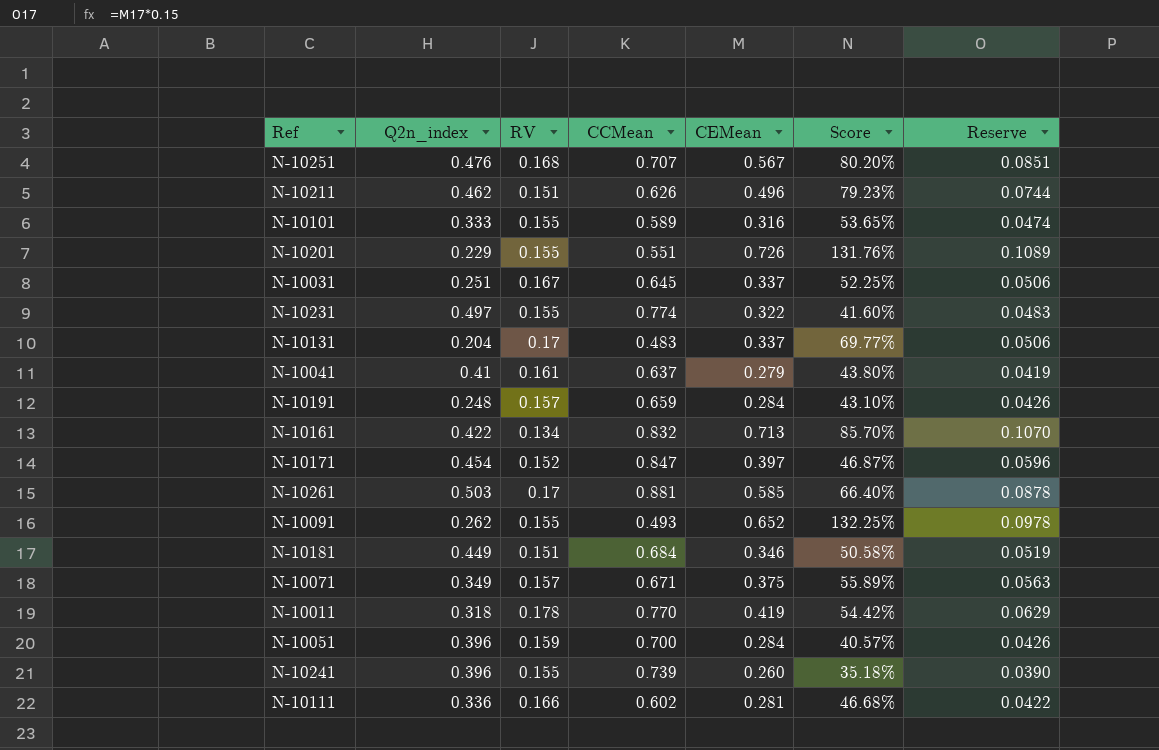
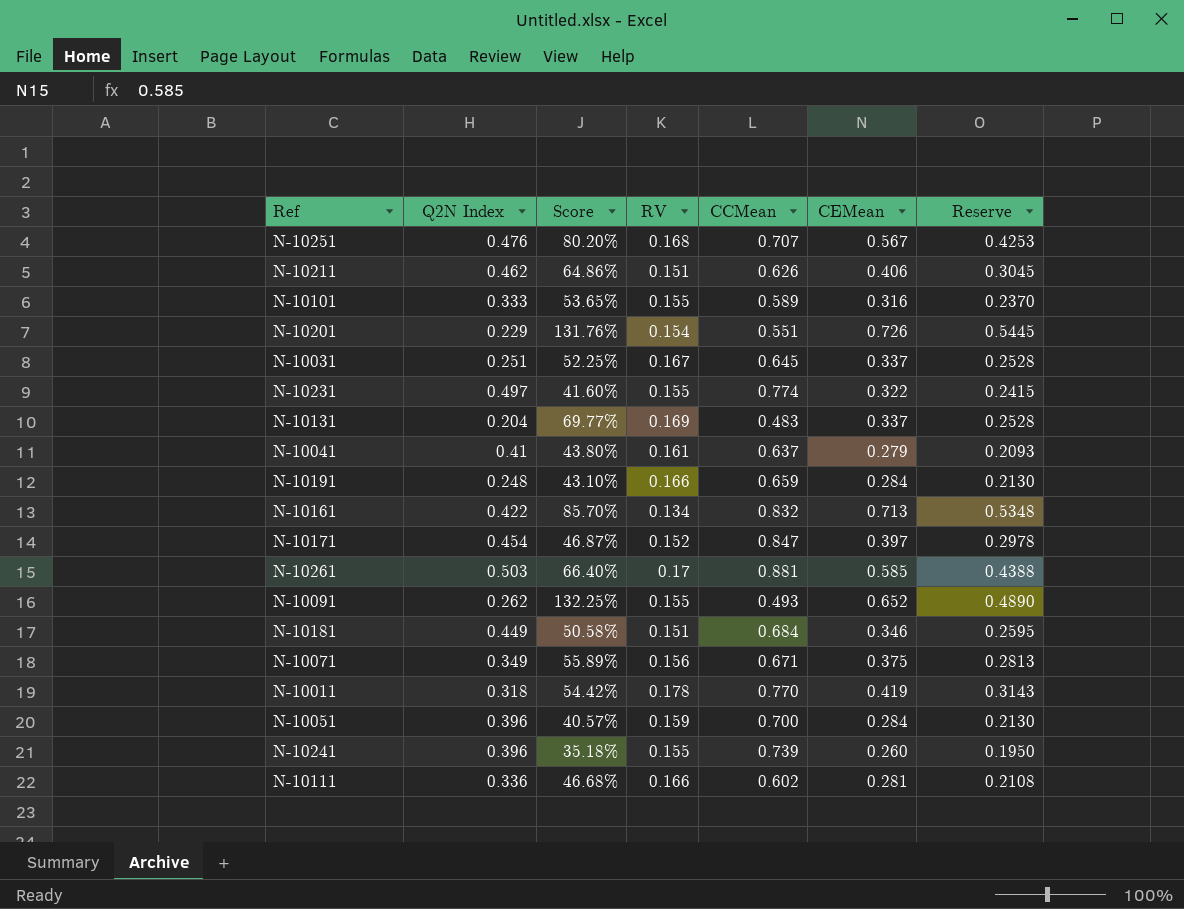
column name: Q2n_index -> Q2N Index
column Score | position: 6 -> 3
column Reserve | formula: [CEMean] * 0.15 -> [CEMean] * 0.75
N-10211 | Score: 79.23% -> 64.86%
N-10211 | CEMean: 0.496 -> 0.406
N-10201 | RV: 0.155 -> 0.154
N-10131 | RV: 0.17 -> 0.169
N-10191 | RV: 0.157 -> 0.166
N-10071 | RV: 0.157 -> 0.156

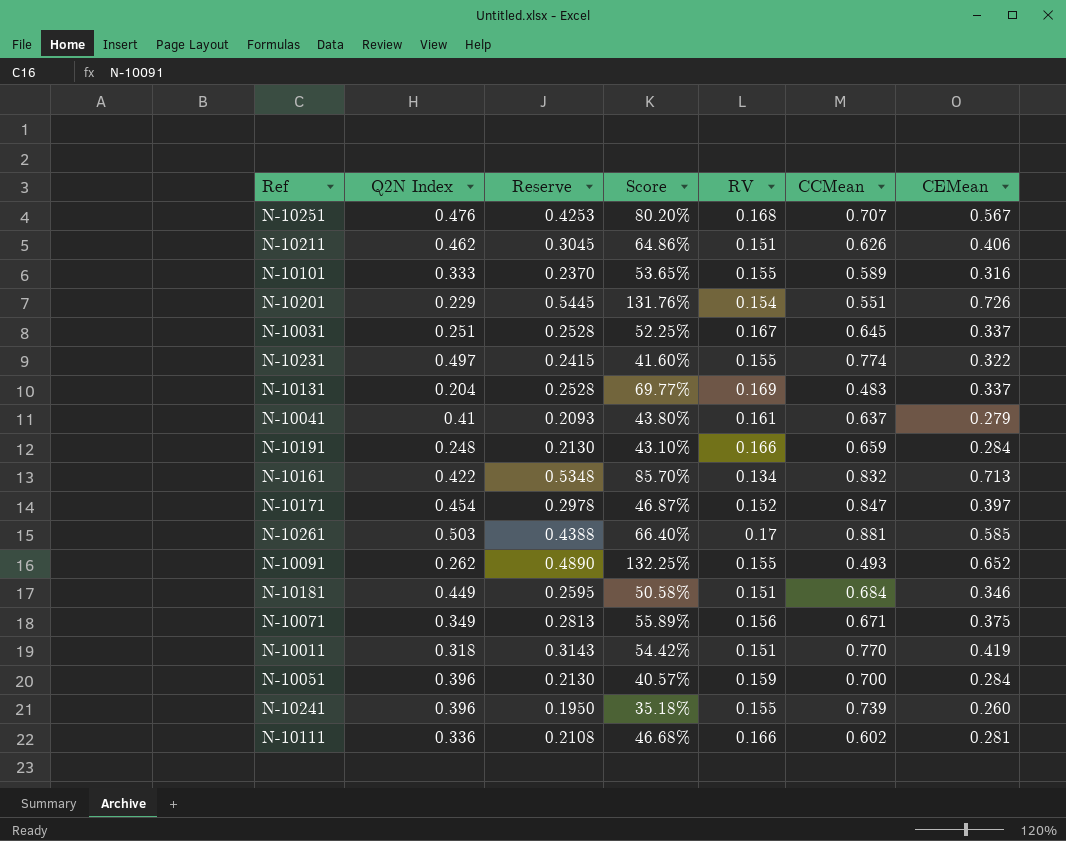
column Reserve | position: 7 -> 3
N-10011 | RV: 0.178 -> 0.151

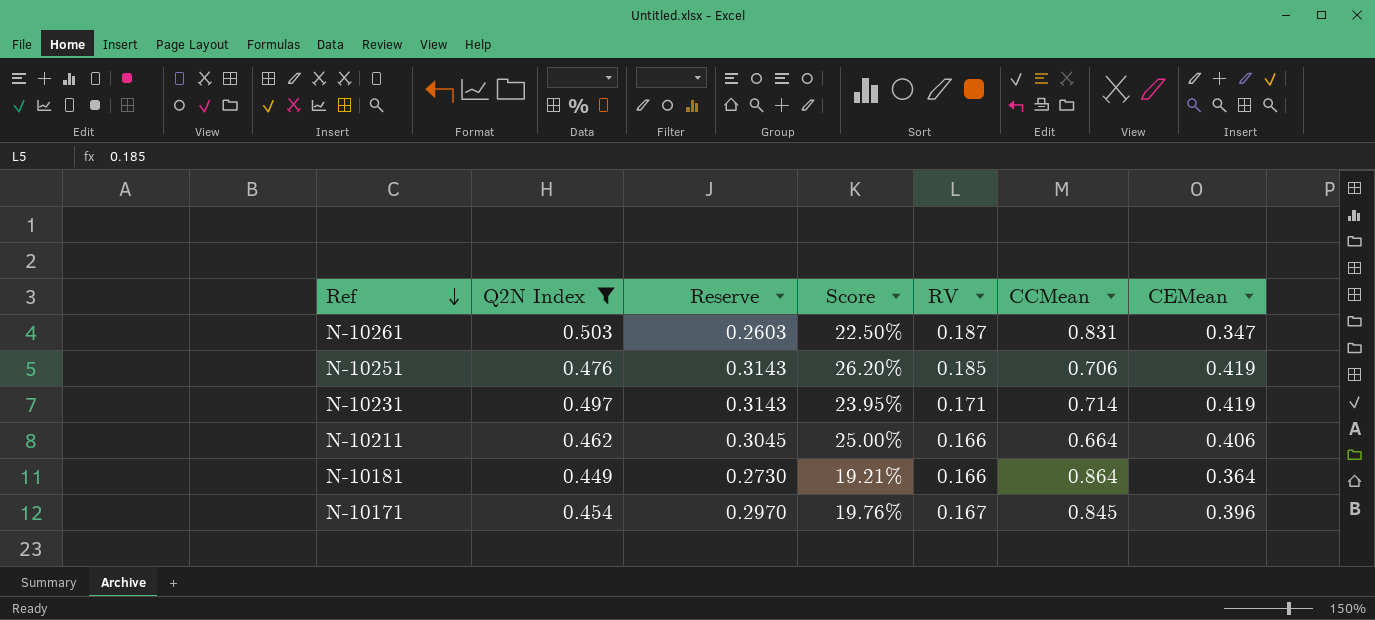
filter: none -> Q2N Index >= 0.449
row order: none -> Ref descending
column Score | formula: [CEMean] / [CCMean] -> [RV] / [CCMean]
N-10261 | Reserve: 0.4388 -> 0.2603
N-10261 | RV: 0.17 -> 0.187
N-10261 | CCMean: 0.881 -> 0.831
N-10261 | CEMean: 0.585 -> 0.347
N-10251 | Reserve: 0.4253 -> 0.3143
N-10251 | RV: 0.168 -> 0.185
N-10251 | CCMean: 0.707 -> 0.706
N-10251 | CEMean: 0.567 -> 0.419
N-10231 | Reserve: 0.2415 -> 0.3143
N-10231 | RV: 0.155 -> 0.171
N-10231 | CCMean: 0.774 -> 0.714
N-10231 | CEMean: 0.322 -> 0.419
N-10211 | RV: 0.151 -> 0.166
N-10211 | CCMean: 0.626 -> 0.664
N-10181 | Reserve: 0.2595 -> 0.2730
N-10181 | RV: 0.151 -> 0.166
N-10181 | CCMean: 0.684 -> 0.864
N-10181 | CEMean: 0.346 -> 0.364
N-10171 | Reserve: 0.2978 -> 0.2970
N-10171 | RV: 0.152 -> 0.167
N-10171 | CCMean: 0.847 -> 0.845
N-10171 | CEMean: 0.397 -> 0.396

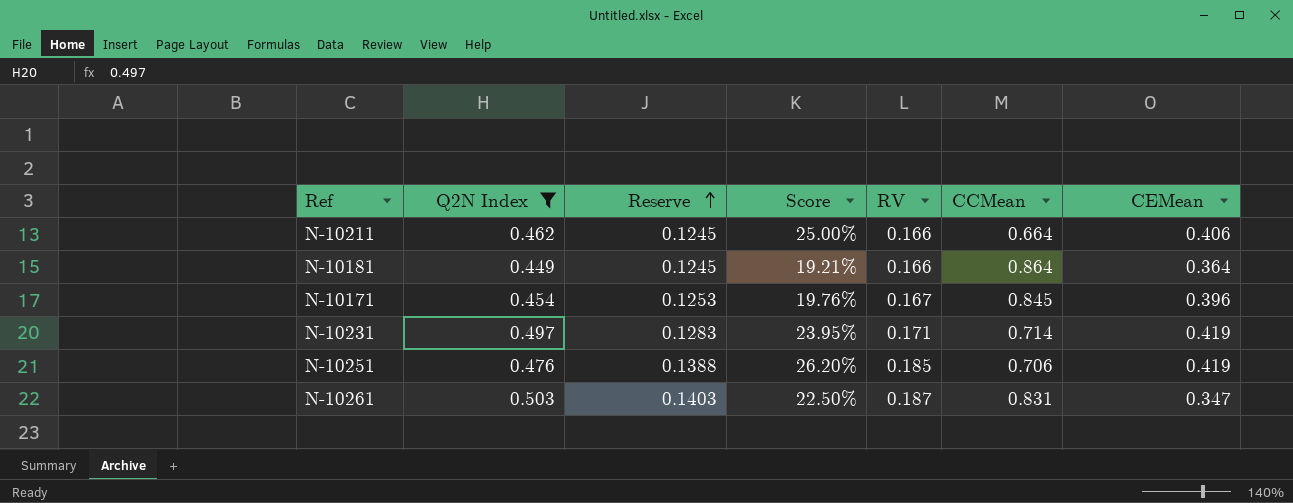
row order: Ref descending -> Reserve ascending
column Reserve | formula: [CEMean] * 0.75 -> [RV] * 0.75

